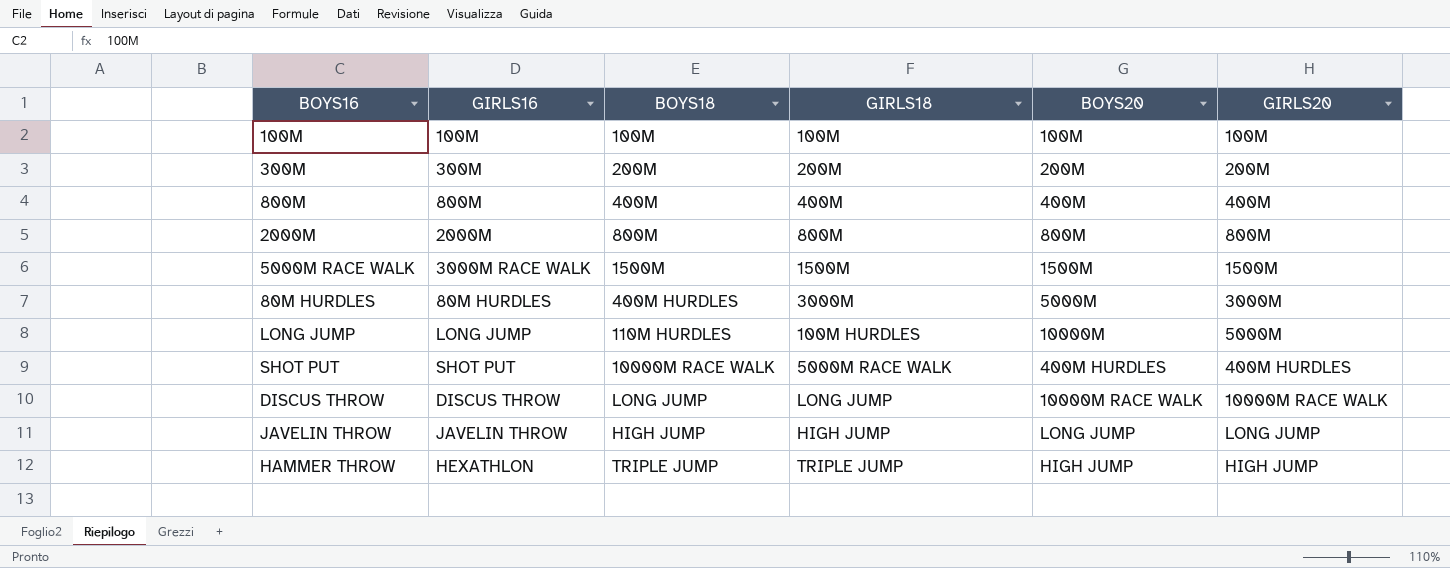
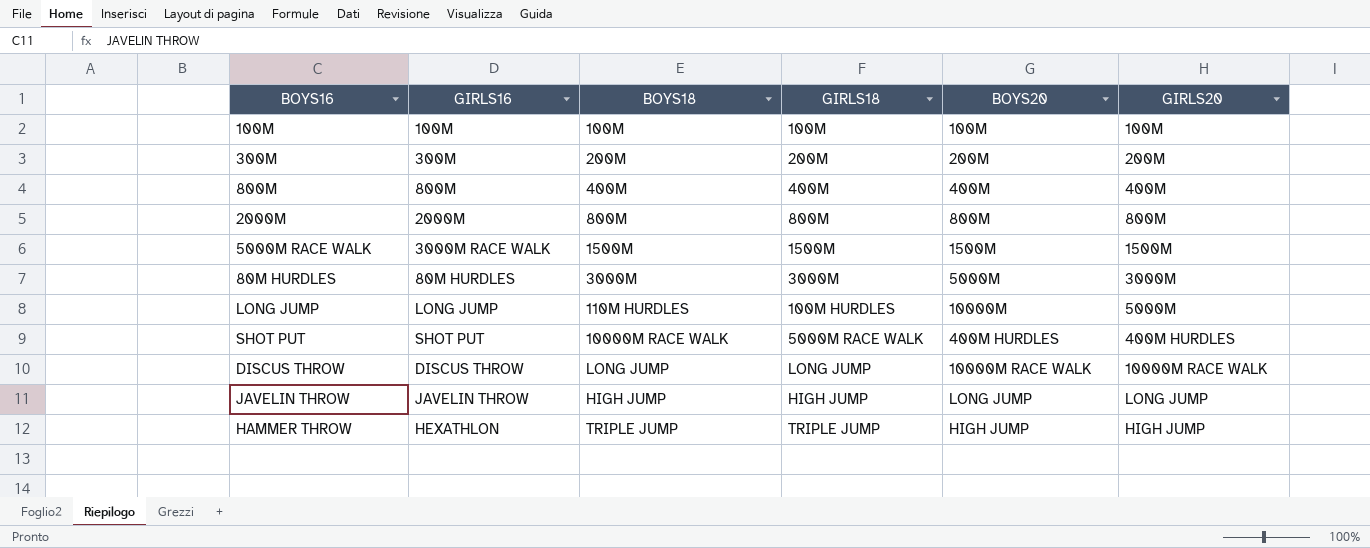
80M HURDLES | BOYS18: 400M HURDLES -> 3000M

